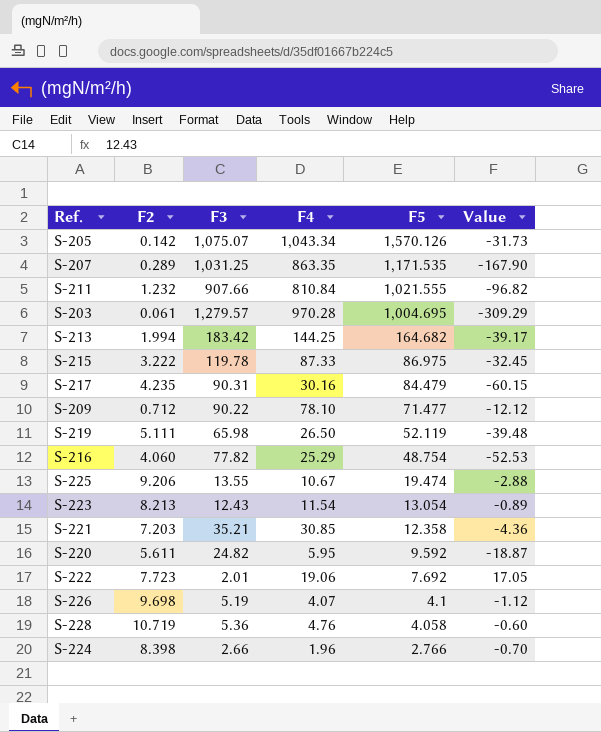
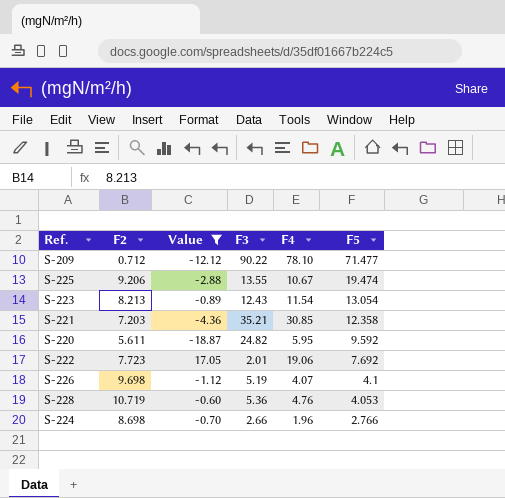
filter: none -> Value >= -18.87
column Value | position: 6 -> 3
S-228 | F5: 4.058 -> 4.053
S-224 | F2: 8.398 -> 8.698

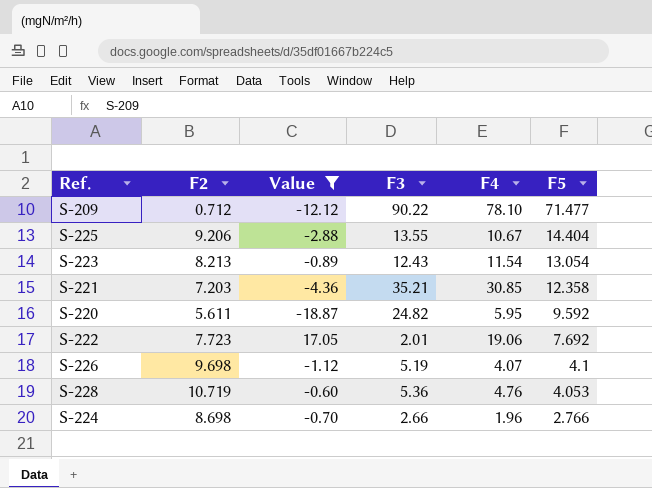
S-225 | F5: 19.474 -> 14.404

